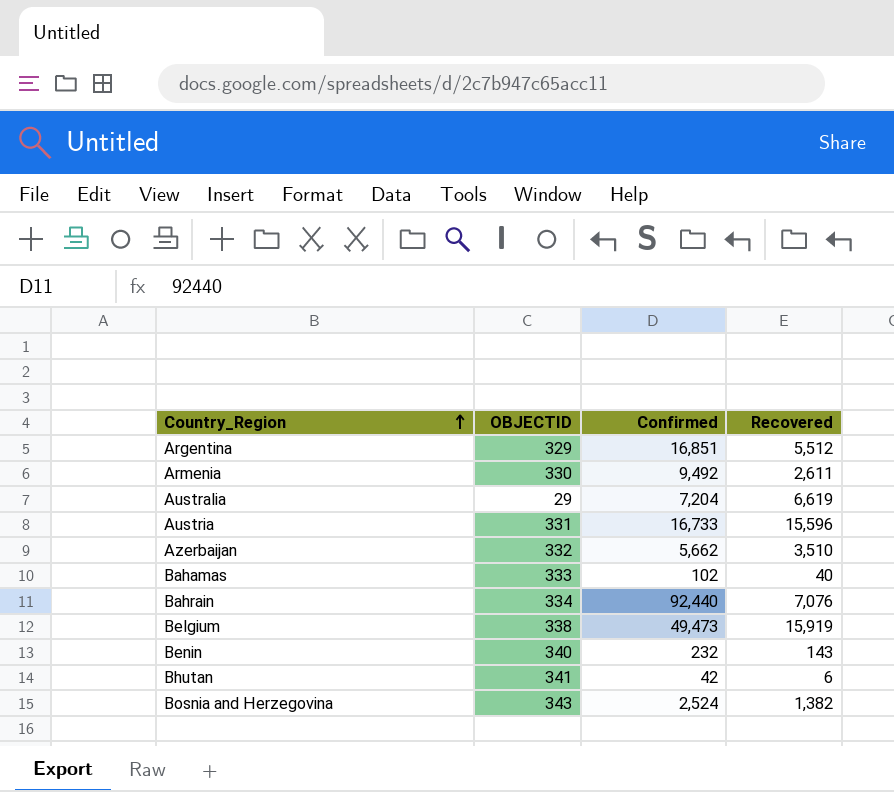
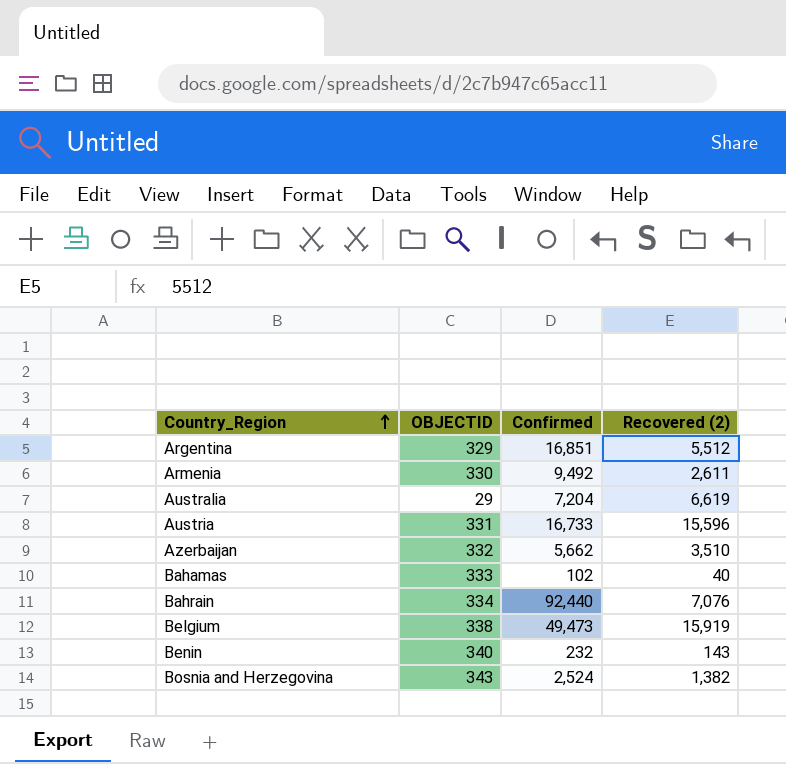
column name: Recovered -> Recovered (2)
row Bhutan: 341 | 42 | 6 -> none

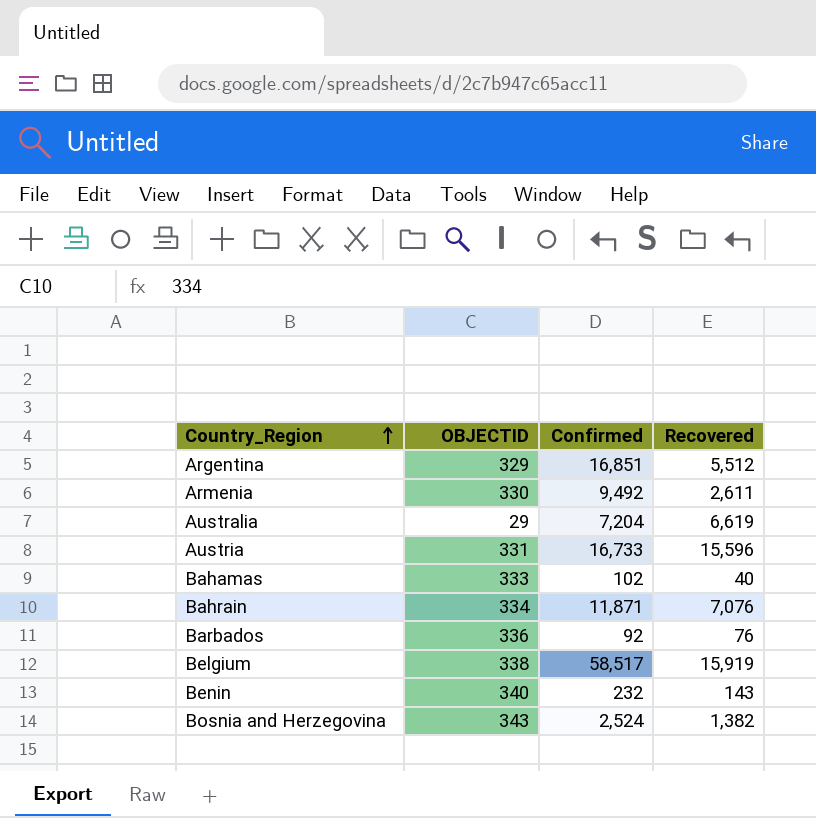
column name: Recovered (2) -> Recovered
row Azerbaijan: 332 | 5,662 | 3,510 -> none
Bahrain | Confirmed: 92,440 -> 11,871
row Barbados: none -> 336 | 92 | 76
Belgium | Confirmed: 49,473 -> 58,517

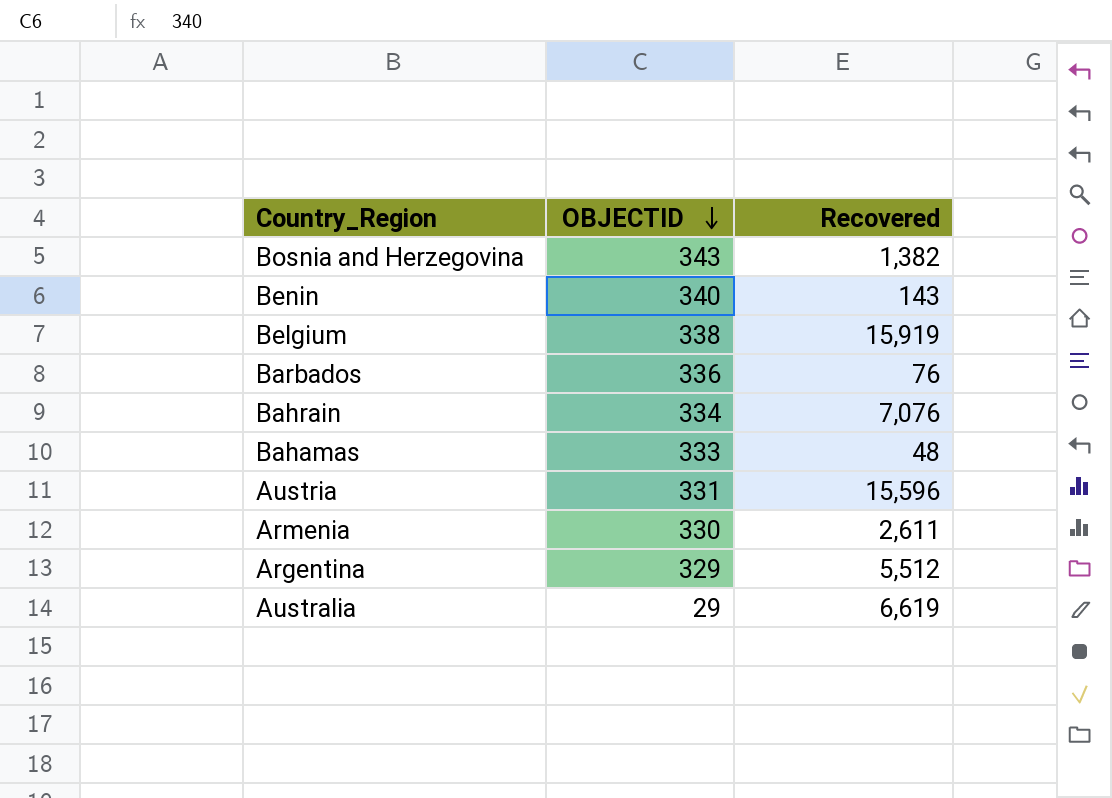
row order: Country_Region ascending -> OBJECTID descending
column Confirmed | position: 3 -> none
Bahamas | Recovered: 40 -> 48

